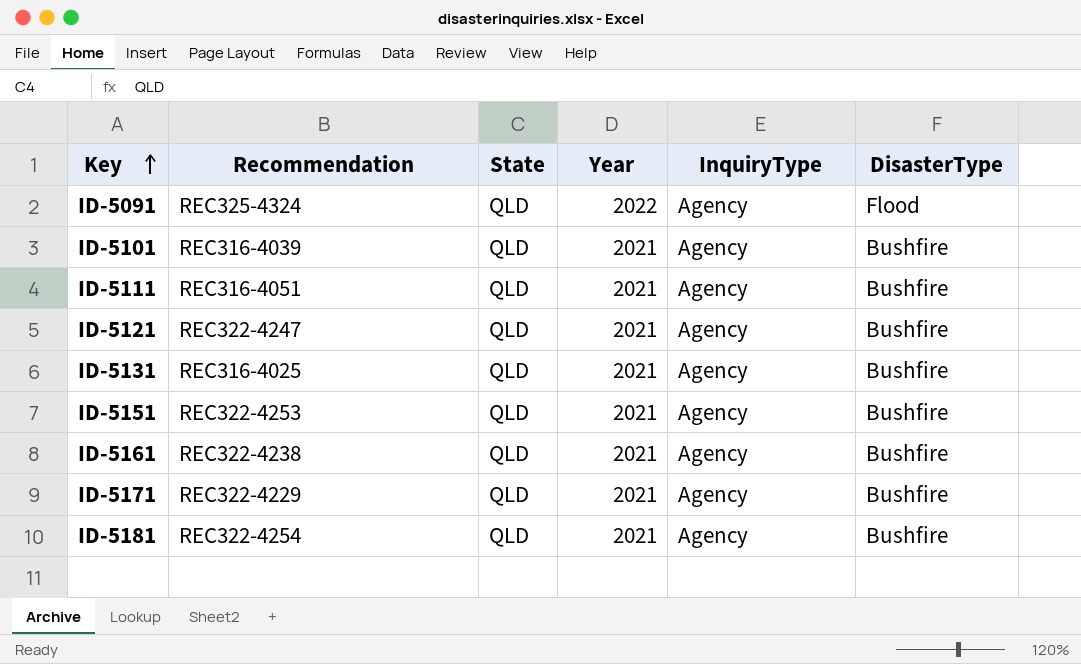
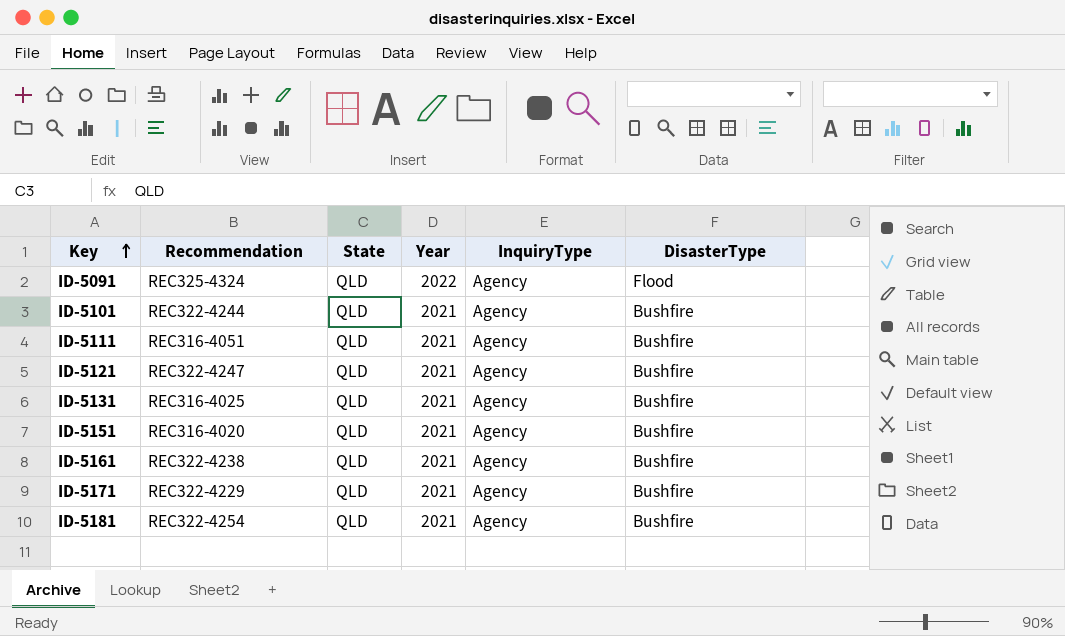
ID-5101 | Recommendation: REC316-4039 -> REC322-4244
ID-5151 | Recommendation: REC322-4253 -> REC316-4020

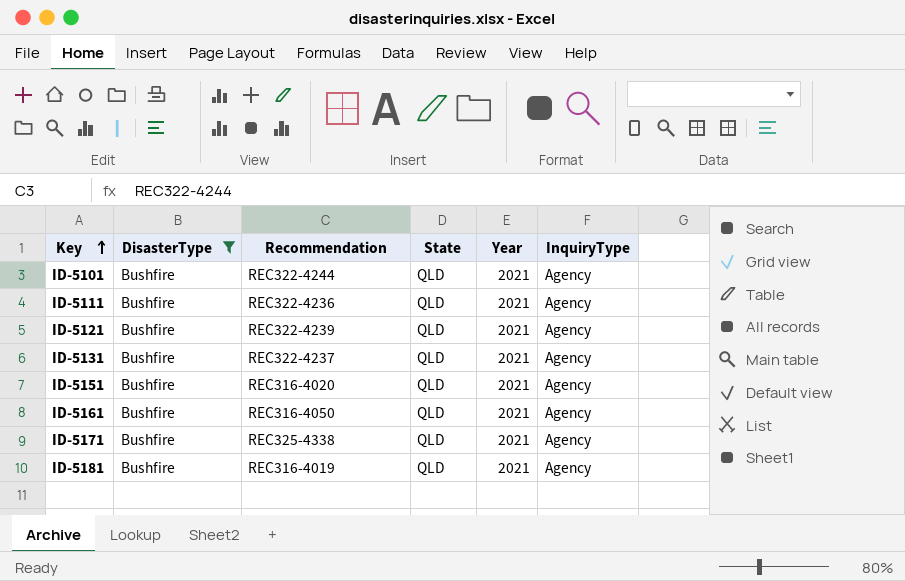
filter: none -> DisasterType = Bushfire
column DisasterType | position: 6 -> 2
ID-5111 | Recommendation: REC316-4051 -> REC322-4236
ID-5121 | Recommendation: REC322-4247 -> REC322-4239
ID-5131 | Recommendation: REC316-4025 -> REC322-4237
ID-5161 | Recommendation: REC322-4238 -> REC316-4050
ID-5171 | Recommendation: REC322-4229 -> REC325-4338
ID-5181 | Recommendation: REC322-4254 -> REC316-4019

